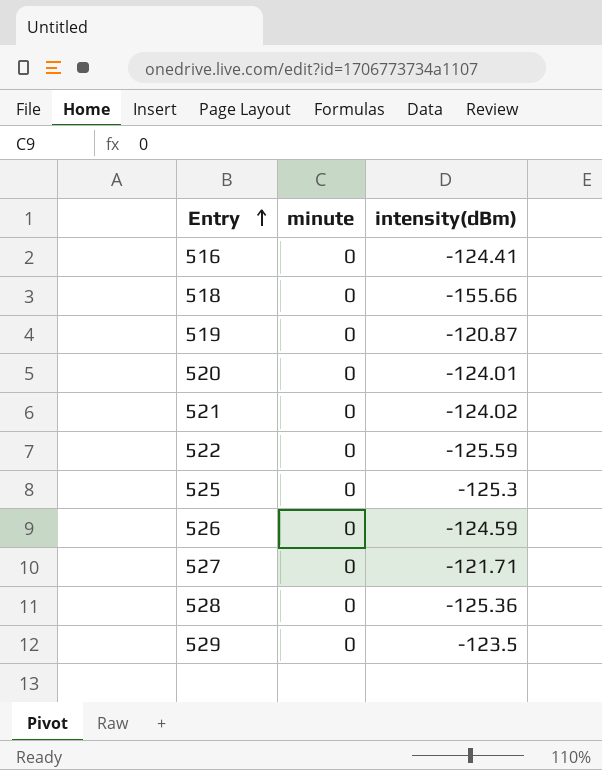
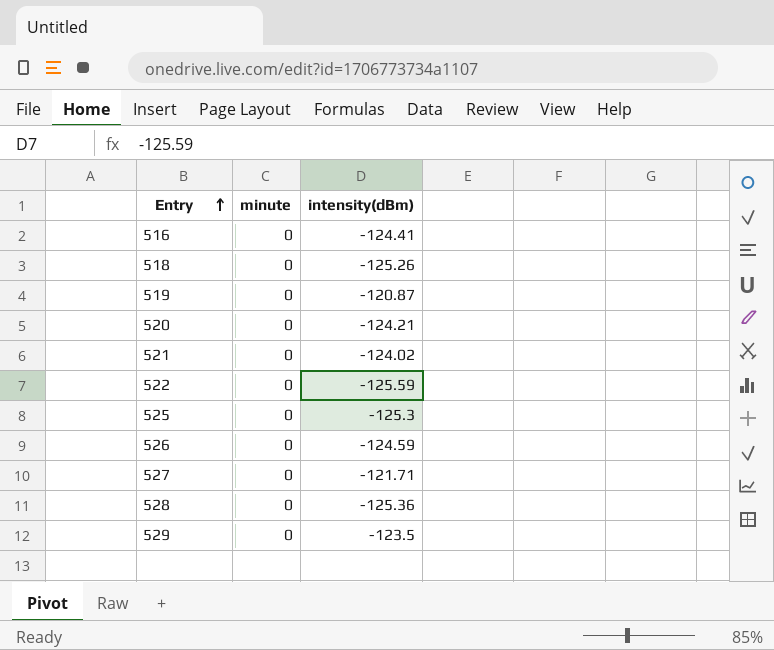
518 | intensity(dBm): -155.66 -> -125.26
520 | intensity(dBm): -124.01 -> -124.21

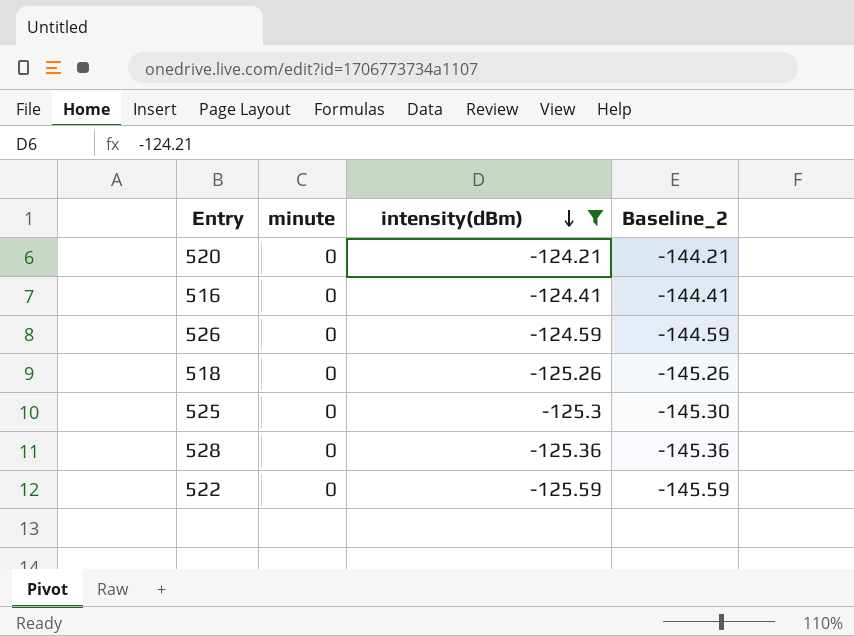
filter: none -> intensity(dBm) <= -124.21
row order: Entry ascending -> intensity(dBm) descending
column Baseline_2 | formula: none -> [intensity(dBm)] - 20

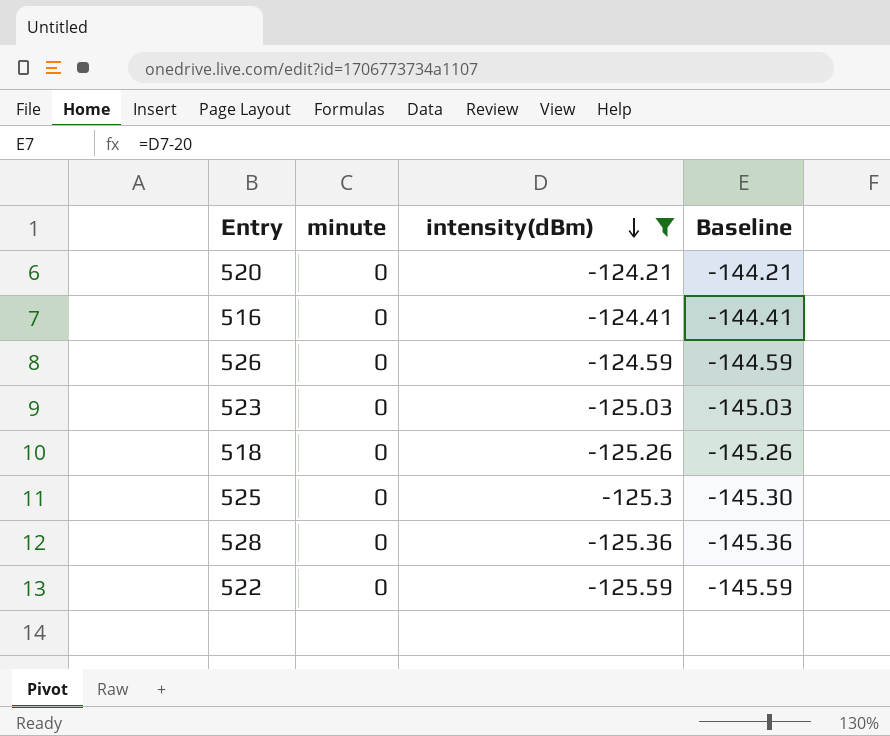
column name: Baseline_2 -> Baseline
row 523: none -> 0 | -125.03 | -145.03

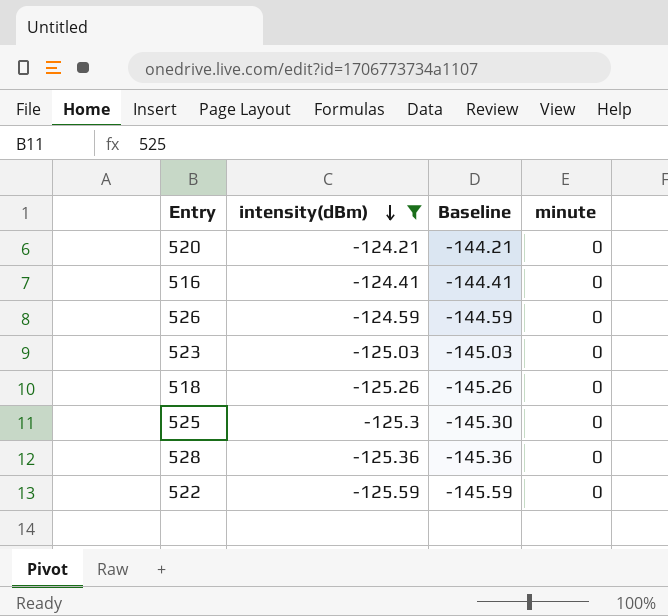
column minute | position: 2 -> 4

